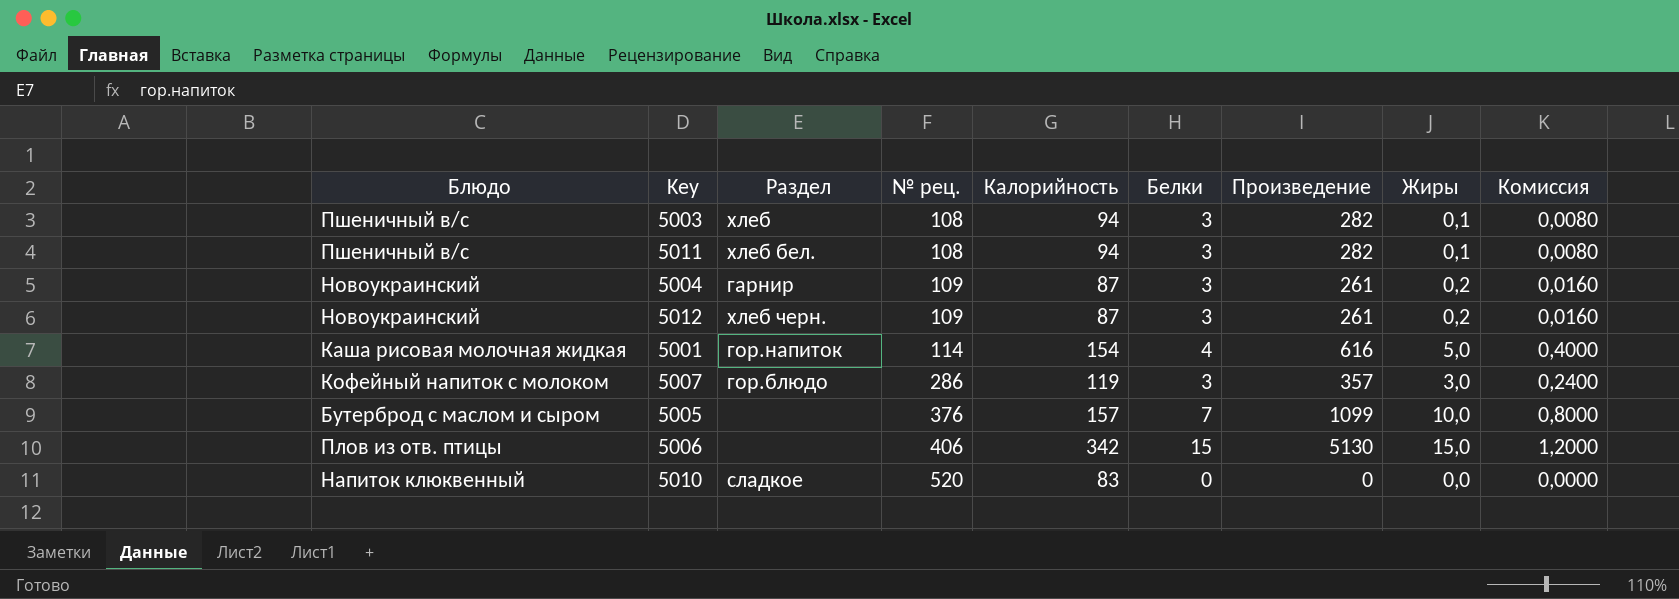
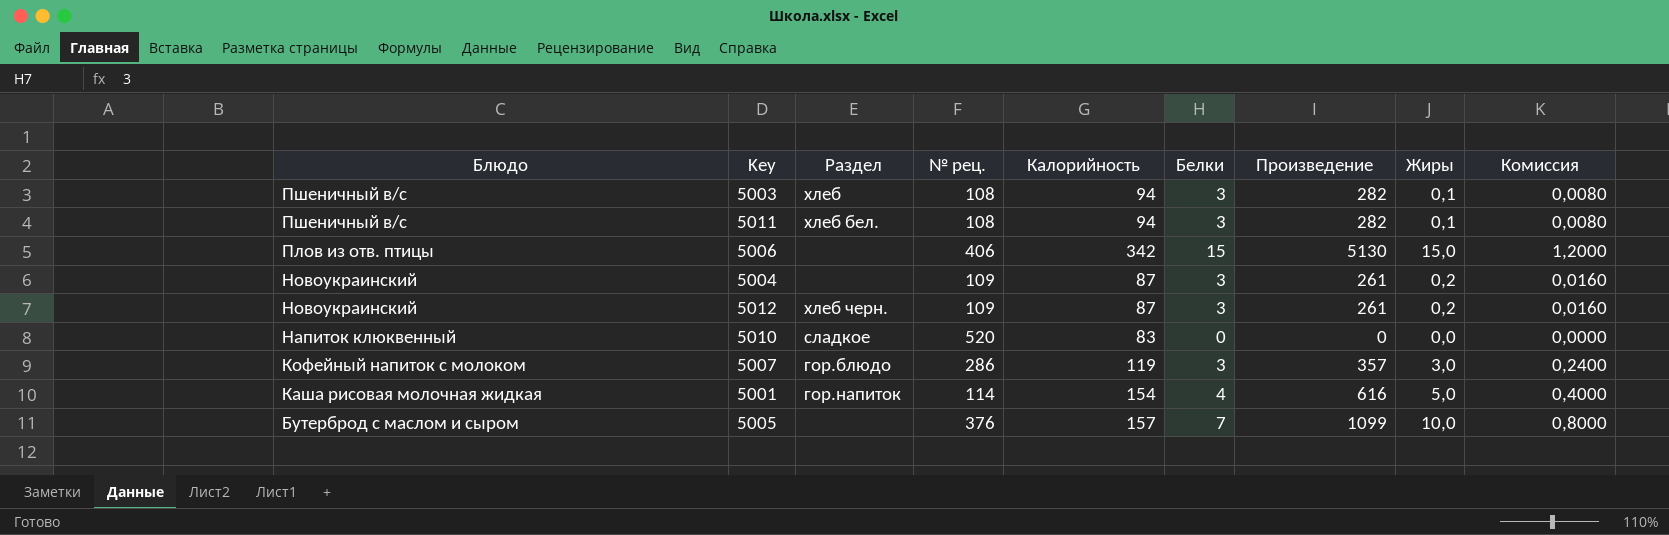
row order: № рец. ascending -> Блюдо descending
5004 | Раздел: гарнир -> none

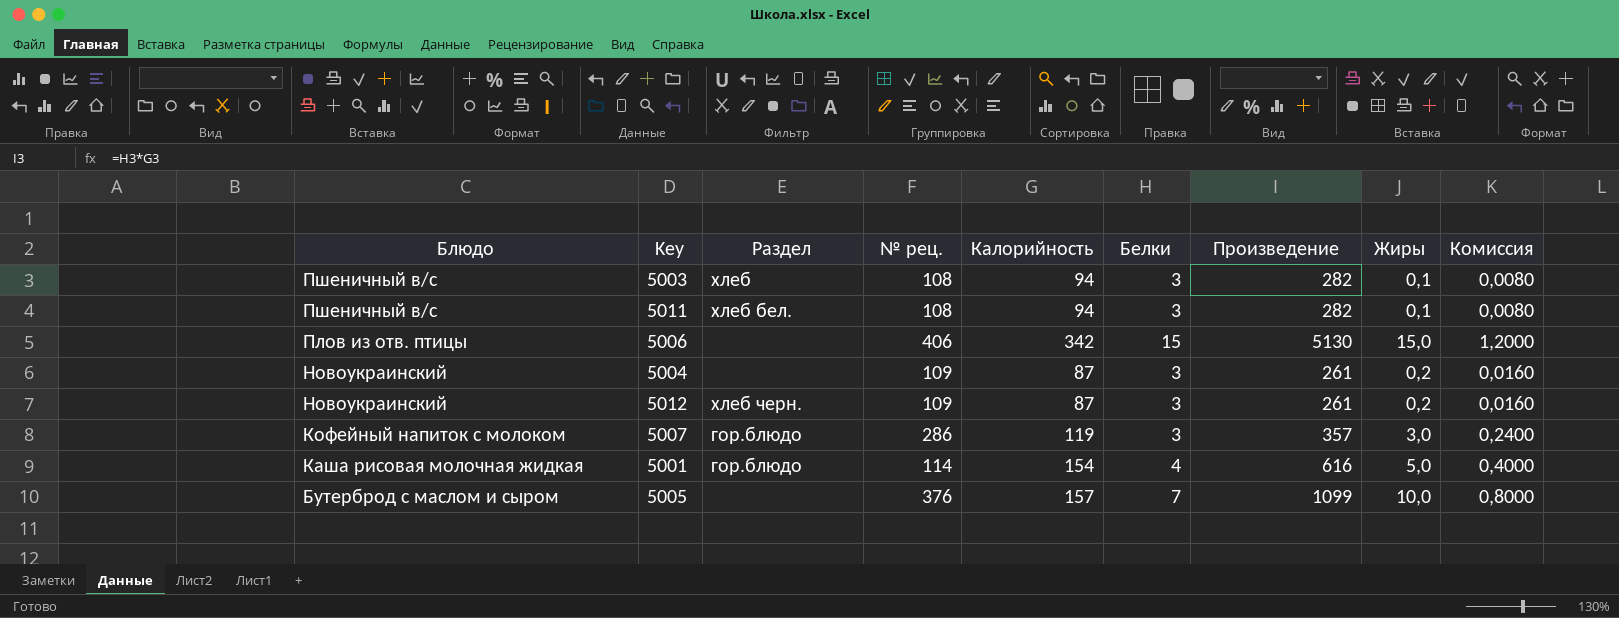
row 5010: Напиток клюквенный | сладкое | 520 | 83 | 0 | 0 | 0,0 | 0,0000 -> none
5001 | Раздел: гор.напиток -> гор.блюдо

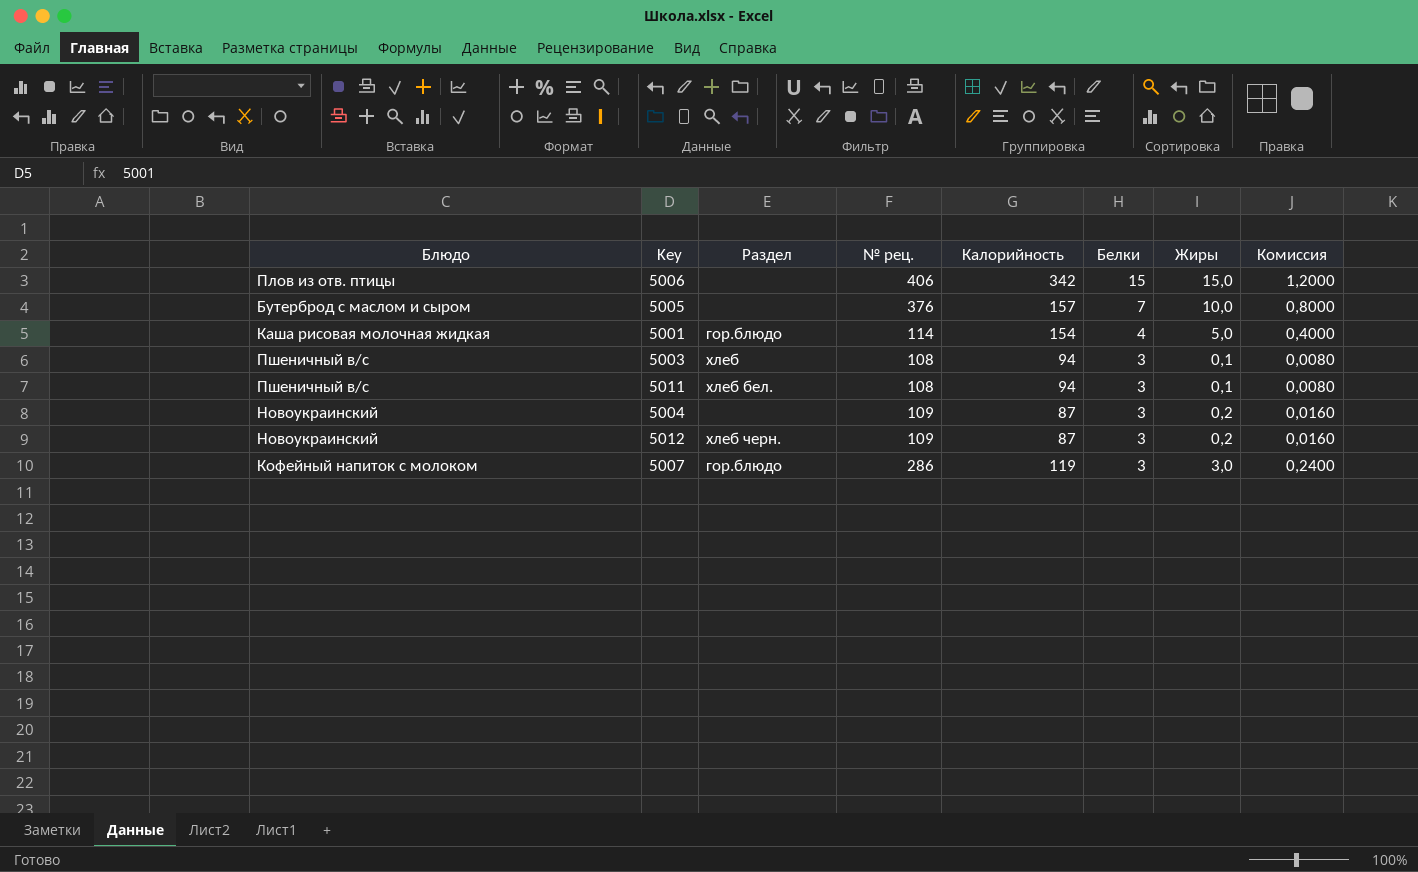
row order: Блюдо descending -> Белки descending
column Произведение | formula: [Калорийность] * [Белки] -> none

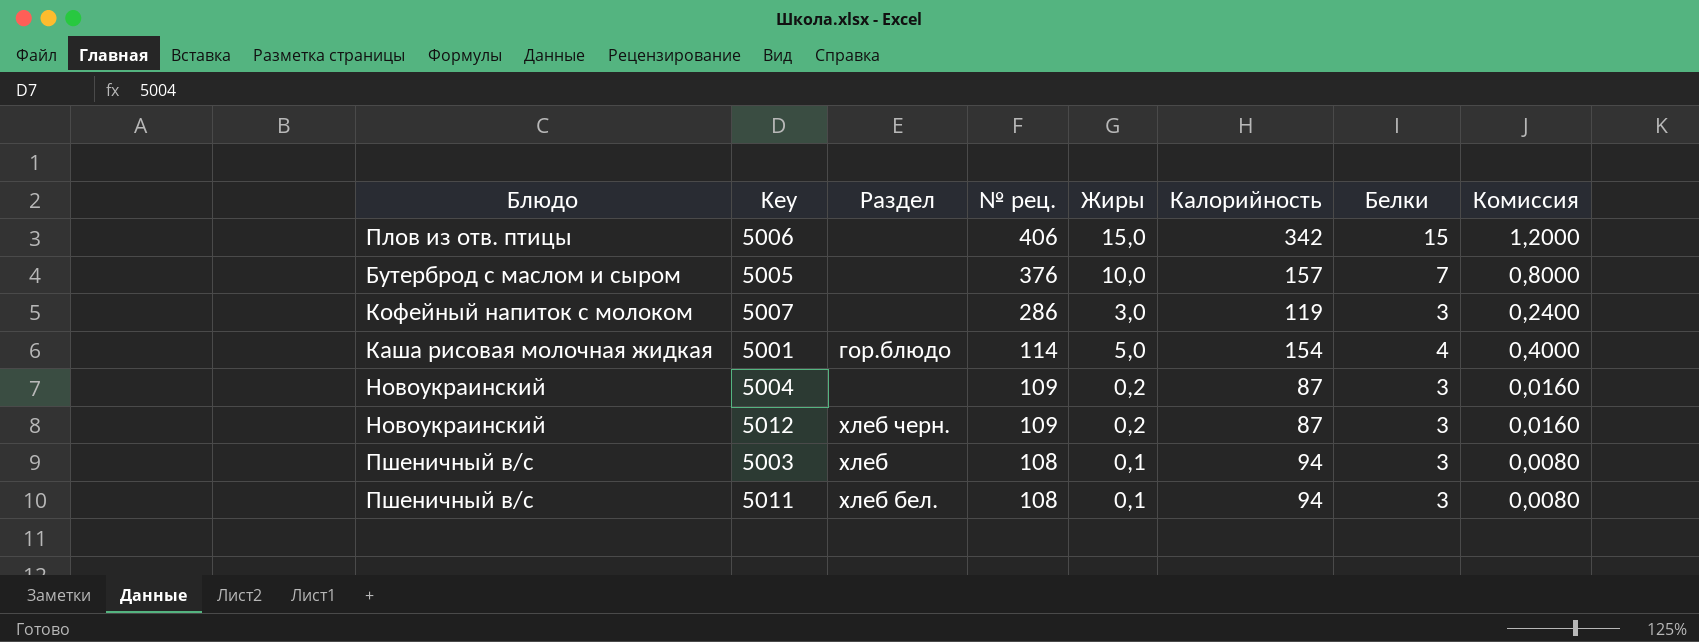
row order: Белки descending -> № рец. descending
column Жиры | position: 7 -> 5
5007 | Раздел: гор.блюдо -> none

